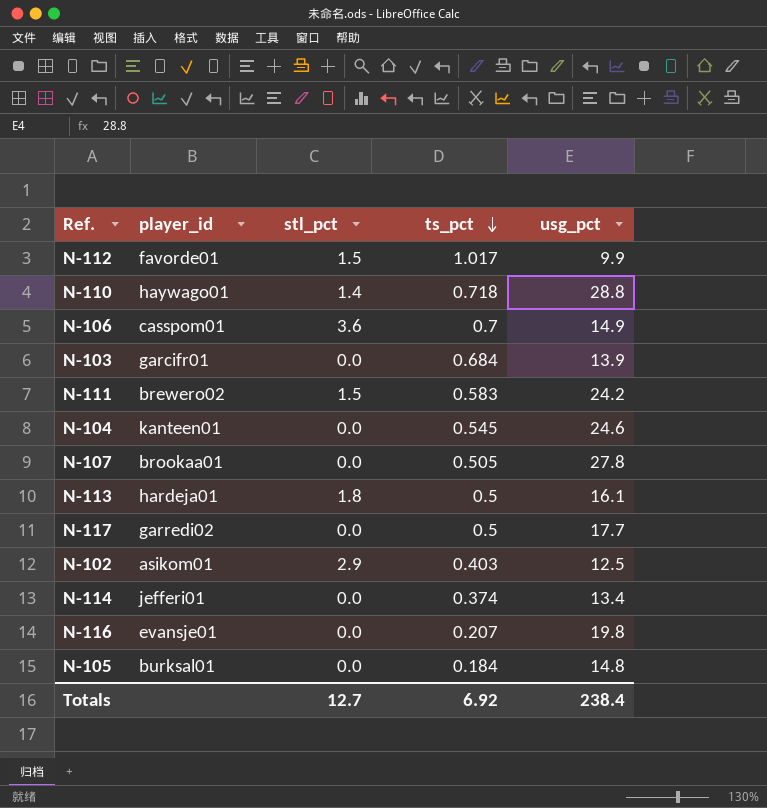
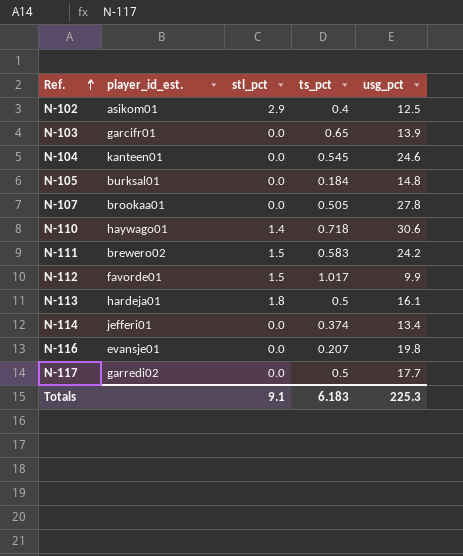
row order: ts_pct descending -> Ref. ascending
column name: player_id -> player_id_est.
row N-106: casspom01 | 3.6 | 0.7 | 14.9 -> none
N-102 | ts_pct: 0.403 -> 0.4
N-103 | ts_pct: 0.684 -> 0.65
N-110 | usg_pct: 28.8 -> 30.6
Totals | stl_pct: 12.7 -> 9.1
Totals | ts_pct: 6.92 -> 6.183
Totals | usg_pct: 238.4 -> 225.3

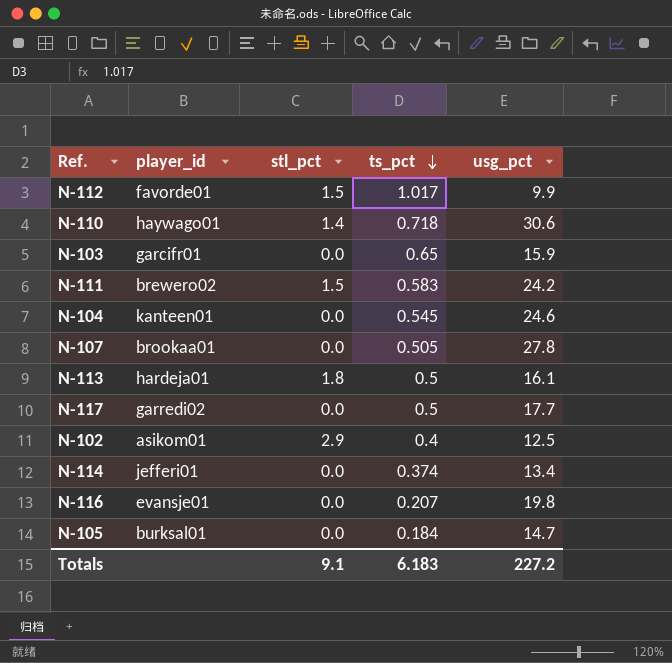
row order: Ref. ascending -> ts_pct descending
column name: player_id_est. -> player_id
N-103 | usg_pct: 13.9 -> 15.9
N-105 | usg_pct: 14.8 -> 14.7
Totals | usg_pct: 225.3 -> 227.2

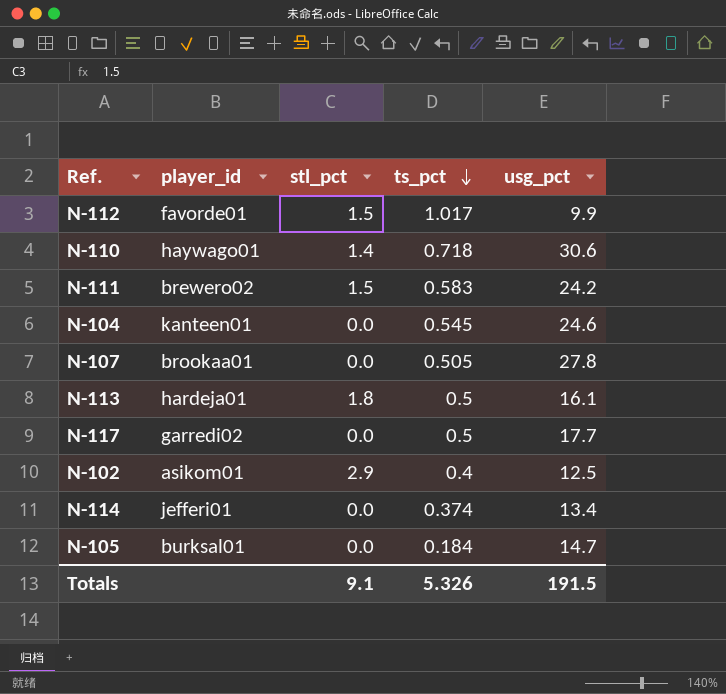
row N-103: garcifr01 | 0.0 | 0.65 | 15.9 -> none
row N-116: evansje01 | 0.0 | 0.207 | 19.8 -> none
Totals | ts_pct: 6.183 -> 5.326
Totals | usg_pct: 227.2 -> 191.5

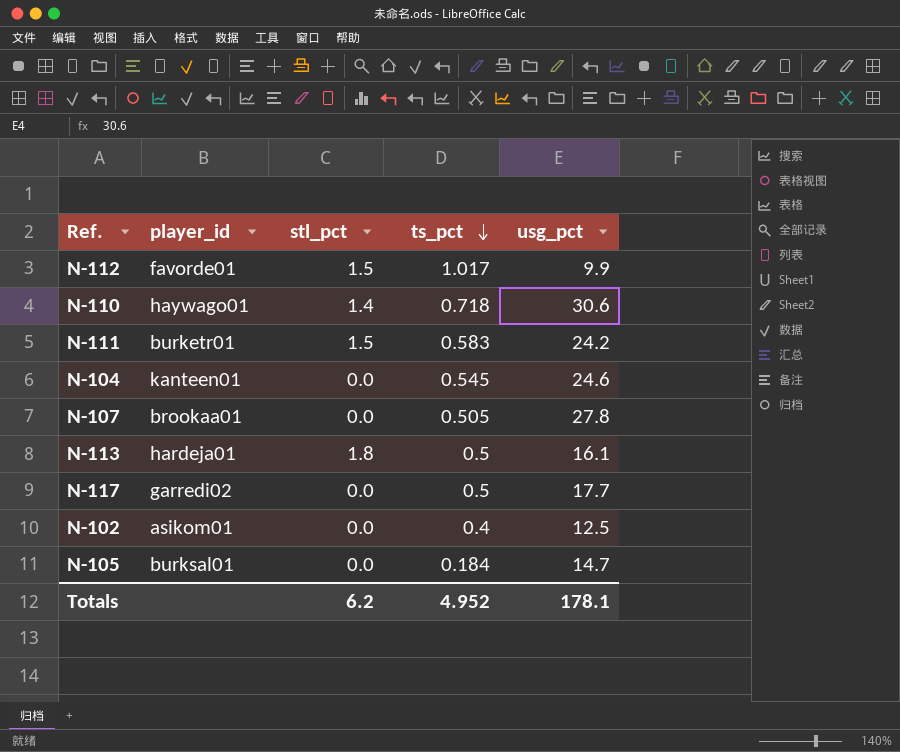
row N-114: jefferi01 | 0.0 | 0.374 | 13.4 -> none
N-111 | player_id: brewero02 -> burketr01
N-102 | stl_pct: 2.9 -> 0.0
Totals | stl_pct: 9.1 -> 6.2
Totals | ts_pct: 5.326 -> 4.952
Totals | usg_pct: 191.5 -> 178.1

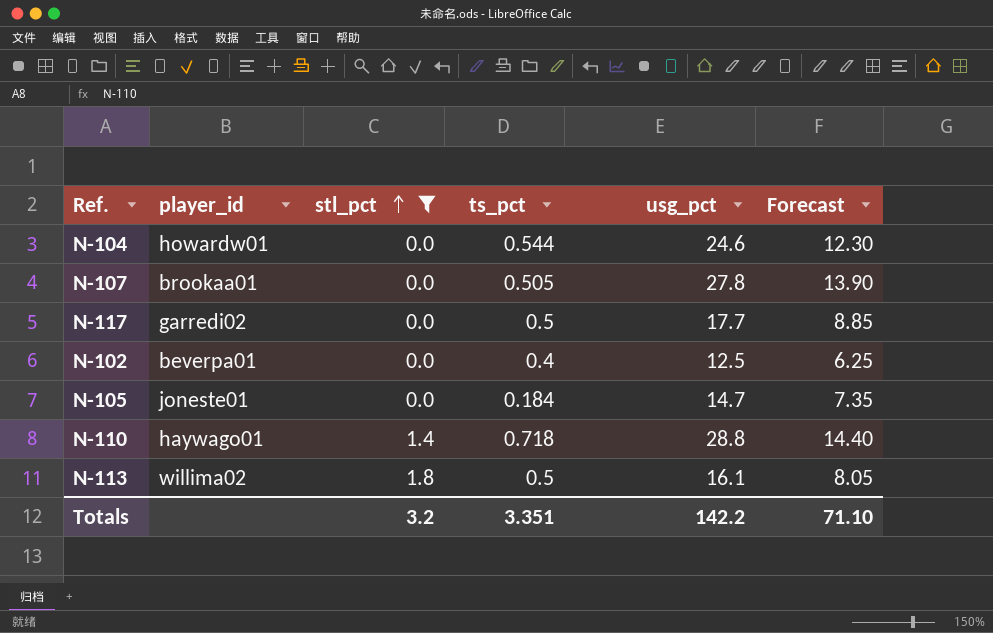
filter: none -> stl_pct != 1.5
row order: ts_pct descending -> stl_pct ascending
column Forecast | formula: none -> [usg_pct] * 0.5
N-104 | player_id: kanteen01 -> howardw01
N-104 | ts_pct: 0.545 -> 0.544
N-102 | player_id: asikom01 -> beverpa01
N-105 | player_id: burksal01 -> joneste01
N-110 | usg_pct: 30.6 -> 28.8
N-113 | player_id: hardeja01 -> willima02
Totals | stl_pct: 6.2 -> 3.2
Totals | ts_pct: 4.952 -> 3.351
Totals | usg_pct: 178.1 -> 142.2

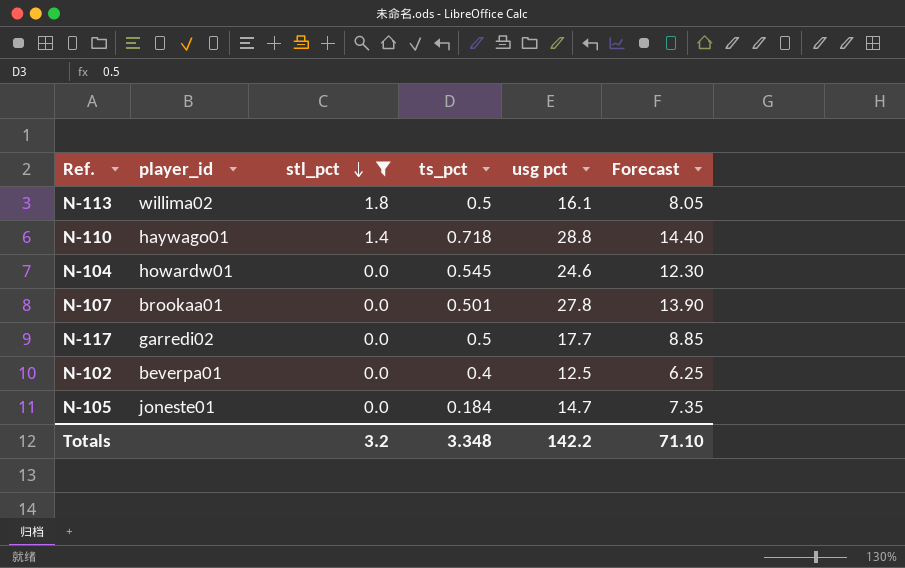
row order: stl_pct ascending -> stl_pct descending
column name: usg_pct -> usg pct
N-104 | ts_pct: 0.544 -> 0.545
N-107 | ts_pct: 0.505 -> 0.501
Totals | ts_pct: 3.351 -> 3.348

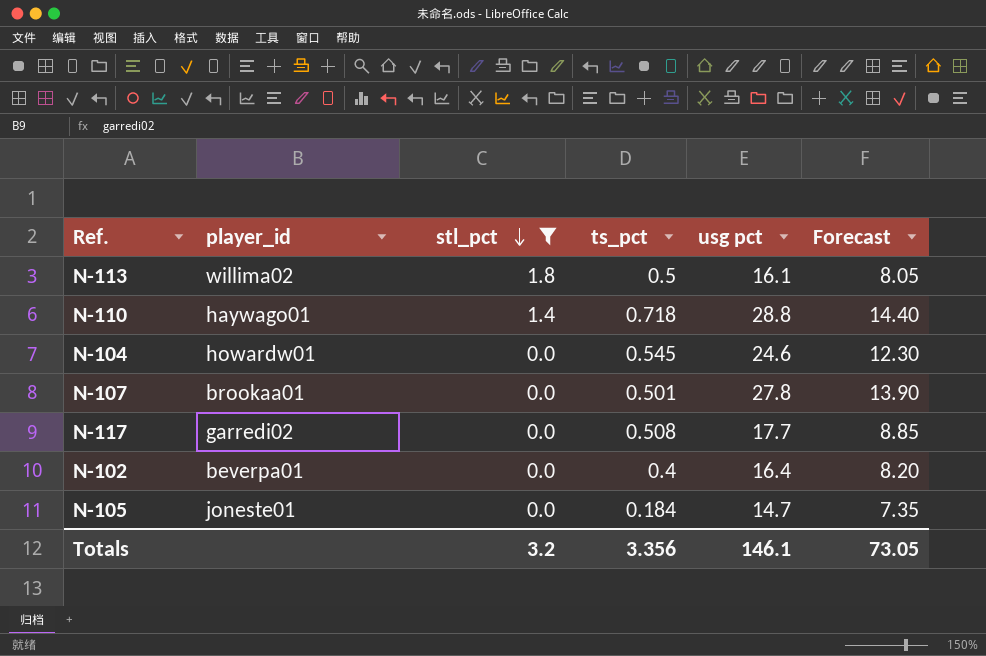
N-117 | ts_pct: 0.5 -> 0.508
N-102 | usg pct: 12.5 -> 16.4
N-102 | Forecast: 6.25 -> 8.20
Totals | ts_pct: 3.348 -> 3.356
Totals | usg pct: 142.2 -> 146.1
Totals | Forecast: 71.10 -> 73.05

